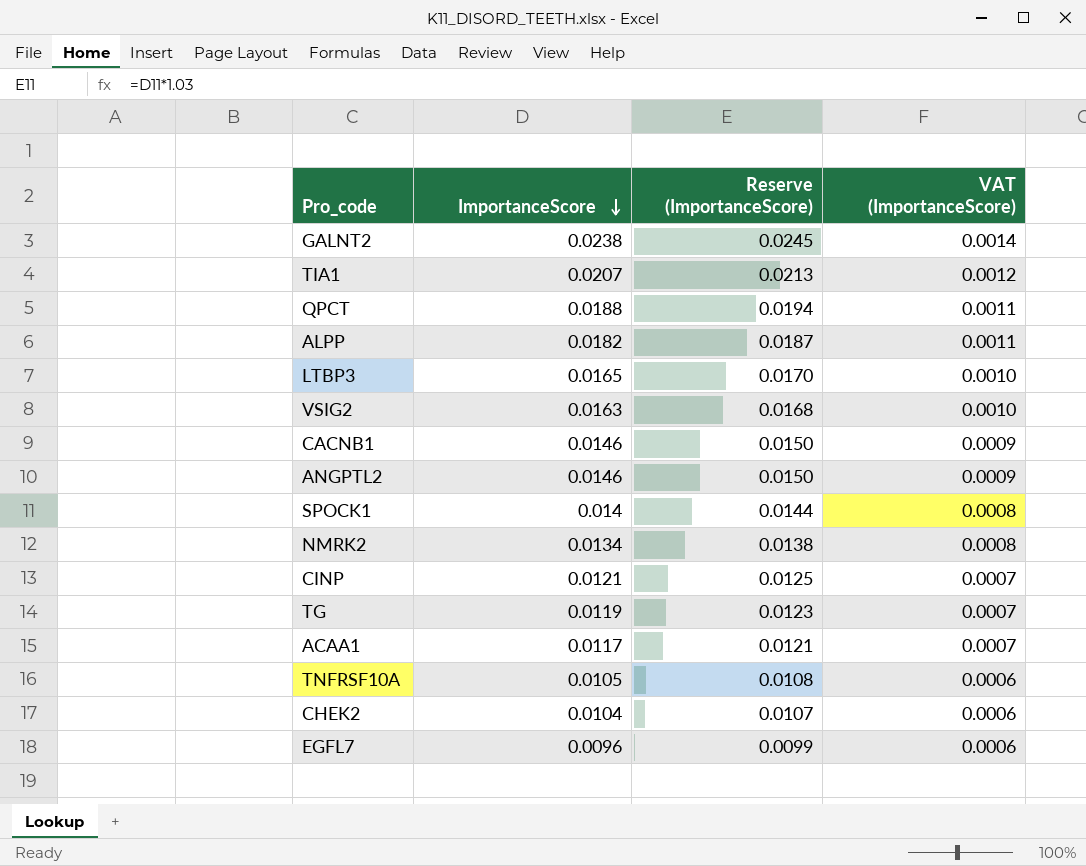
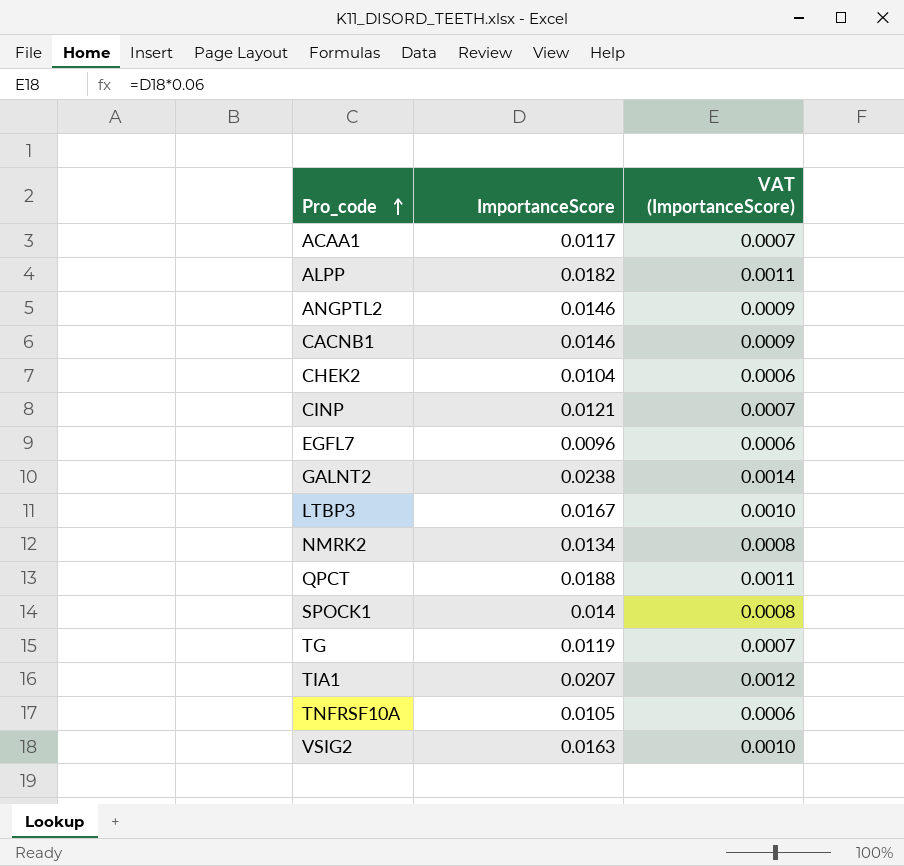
row order: ImportanceScore descending -> Pro_code ascending
column Reserve (ImportanceScore) | formula: [ImportanceScore] * 1.03 -> none
LTBP3 | ImportanceScore: 0.0165 -> 0.0167

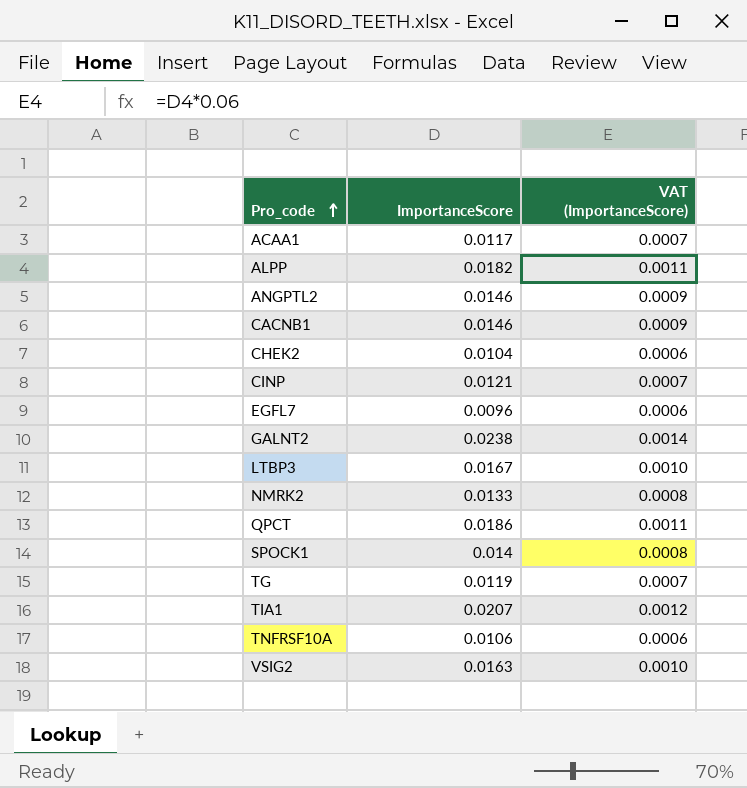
NMRK2 | ImportanceScore: 0.0134 -> 0.0133
QPCT | ImportanceScore: 0.0188 -> 0.0186
TNFRSF10A | ImportanceScore: 0.0105 -> 0.0106

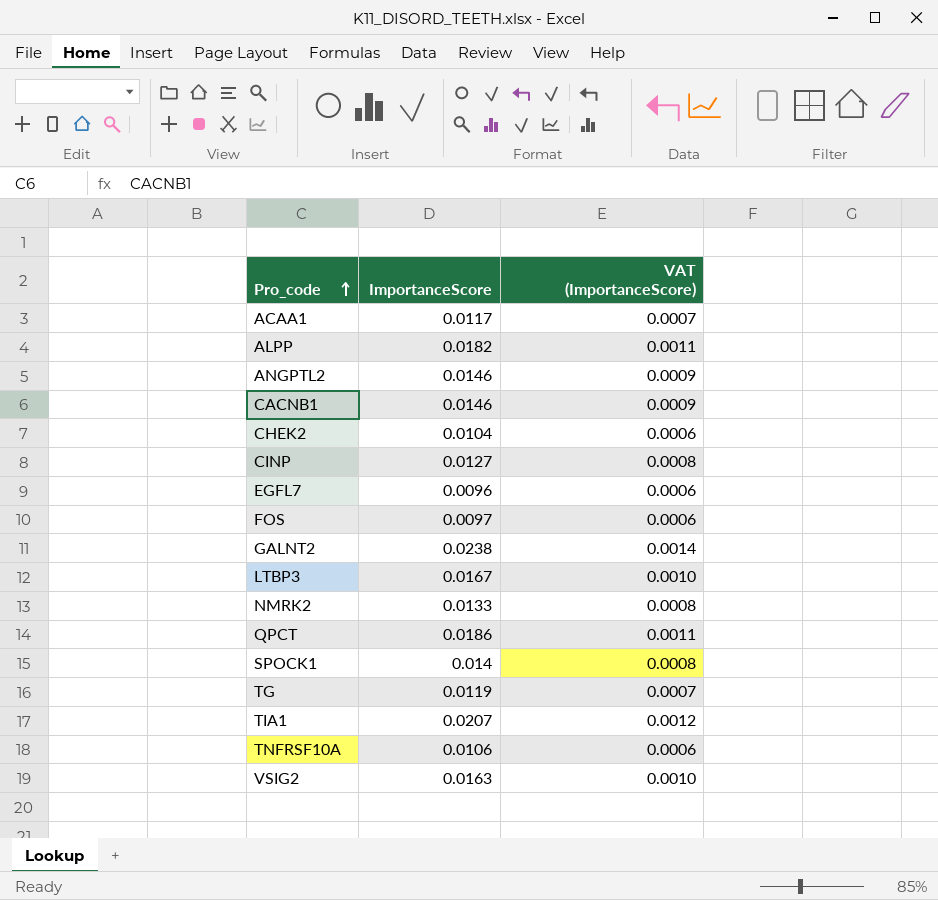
CINP | ImportanceScore: 0.0121 -> 0.0127
CINP | VAT (ImportanceScore): 0.0007 -> 0.0008
row FOS: none -> 0.0097 | 0.0006

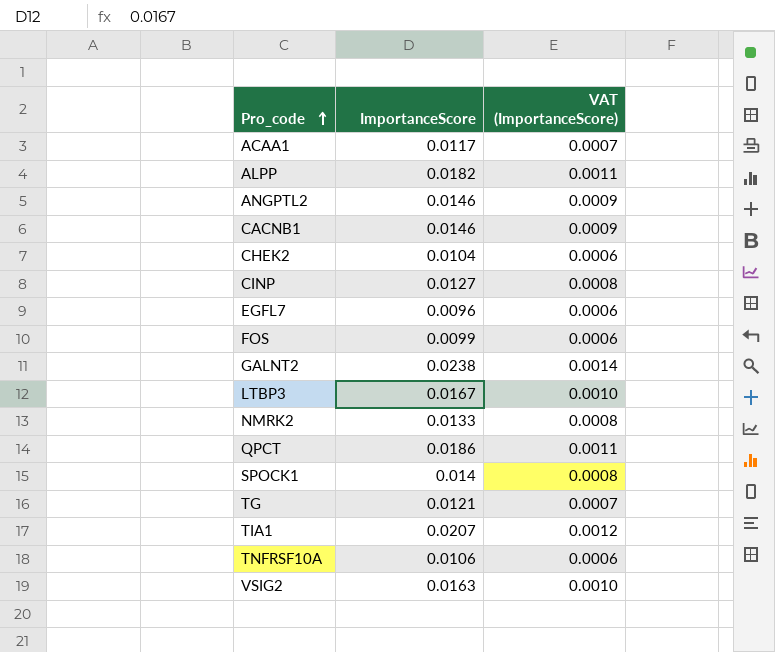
FOS | ImportanceScore: 0.0097 -> 0.0099
TG | ImportanceScore: 0.0119 -> 0.0121

